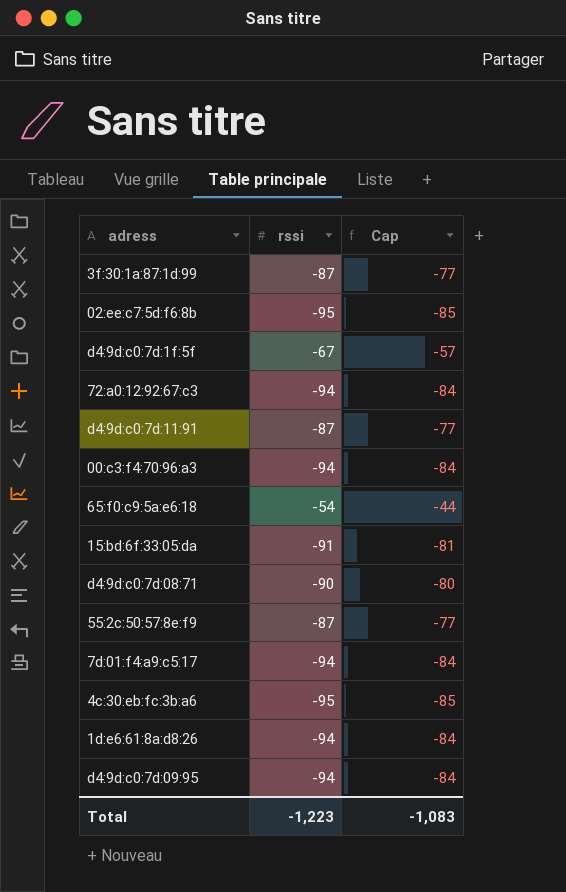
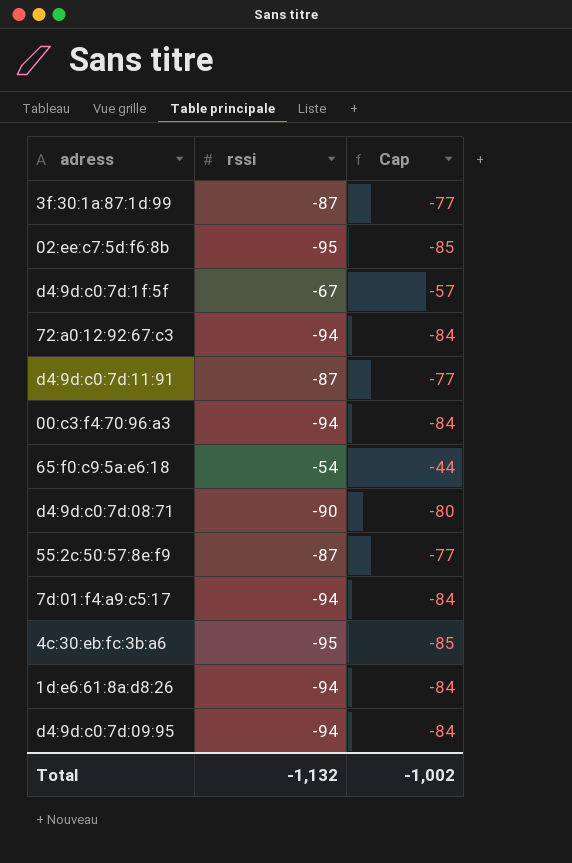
row 15:bd:6f:33:05:da: -91 | -81 -> none
Total | rssi: -1,223 -> -1,132
Total | Cap: -1,083 -> -1,002

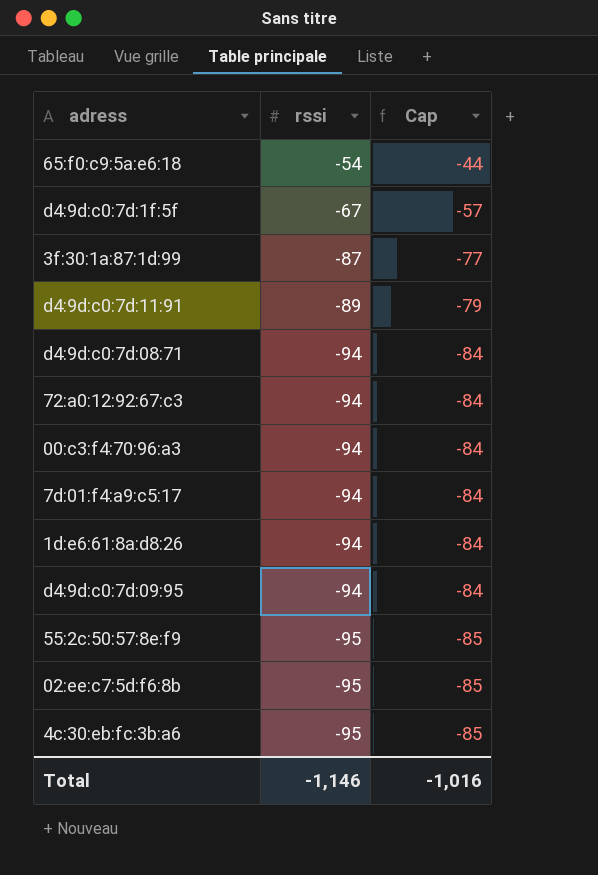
row order: none -> rssi descending
d4:9d:c0:7d:11:91 | rssi: -87 -> -89
d4:9d:c0:7d:11:91 | Cap: -77 -> -79
d4:9d:c0:7d:08:71 | rssi: -90 -> -94
d4:9d:c0:7d:08:71 | Cap: -80 -> -84
55:2c:50:57:8e:f9 | rssi: -87 -> -95
55:2c:50:57:8e:f9 | Cap: -77 -> -85
Total | rssi: -1,132 -> -1,146
Total | Cap: -1,002 -> -1,016

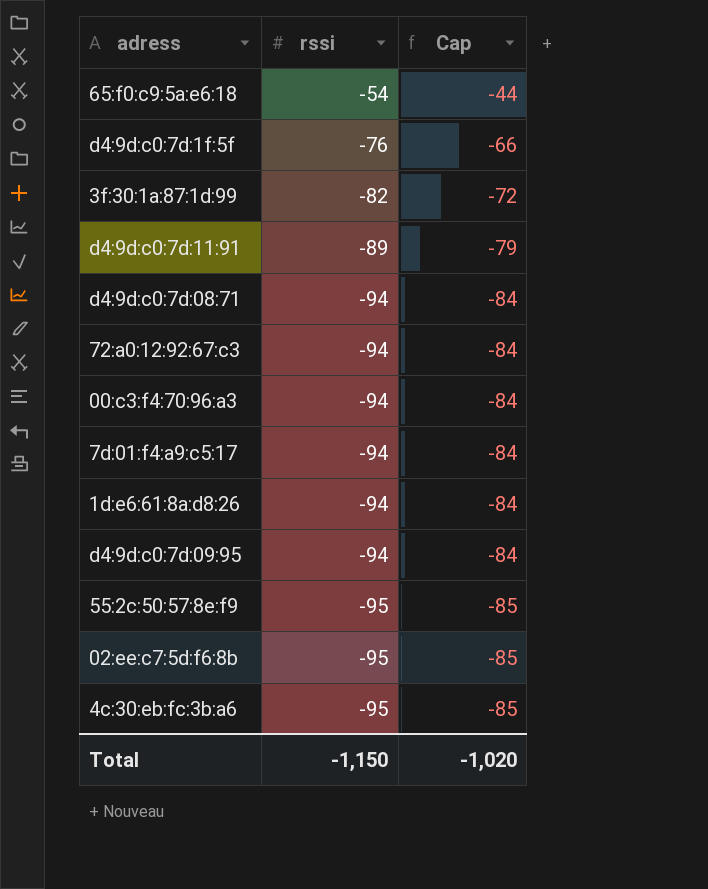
d4:9d:c0:7d:1f:5f | rssi: -67 -> -76
d4:9d:c0:7d:1f:5f | Cap: -57 -> -66
3f:30:1a:87:1d:99 | rssi: -87 -> -82
3f:30:1a:87:1d:99 | Cap: -77 -> -72
Total | rssi: -1,146 -> -1,150
Total | Cap: -1,016 -> -1,020

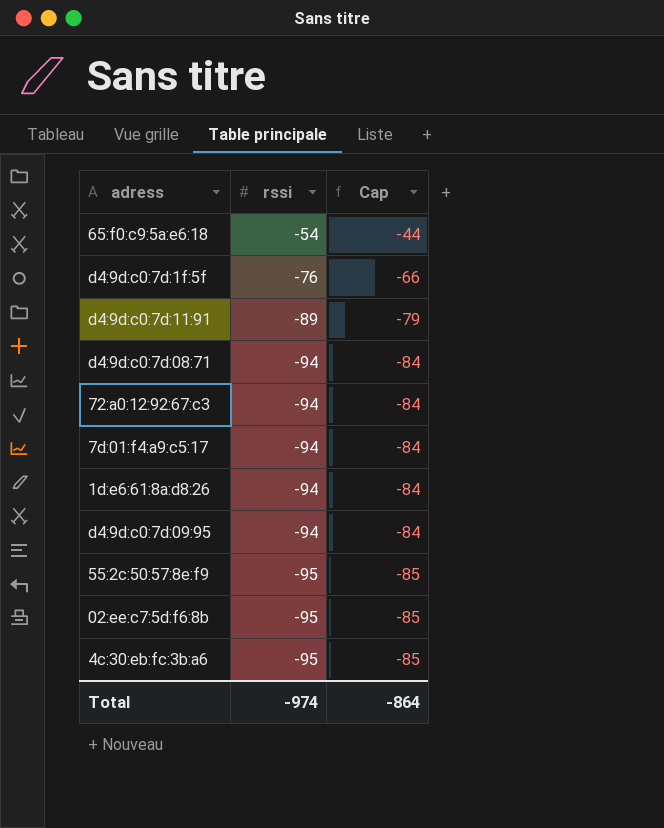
row 3f:30:1a:87:1d:99: -82 | -72 -> none
row 00:c3:f4:70:96:a3: -94 | -84 -> none
Total | rssi: -1,150 -> -974
Total | Cap: -1,020 -> -864

